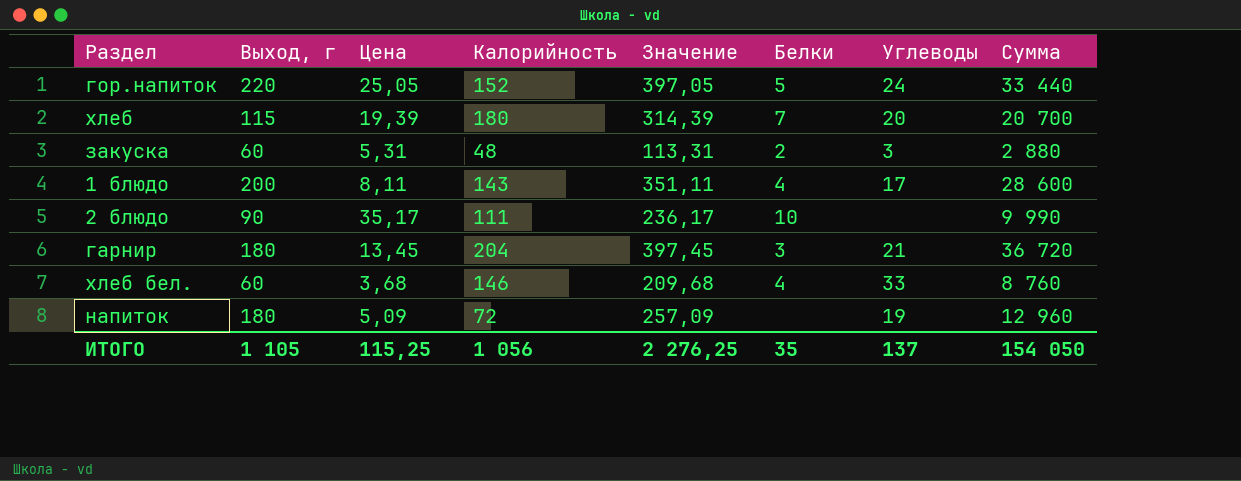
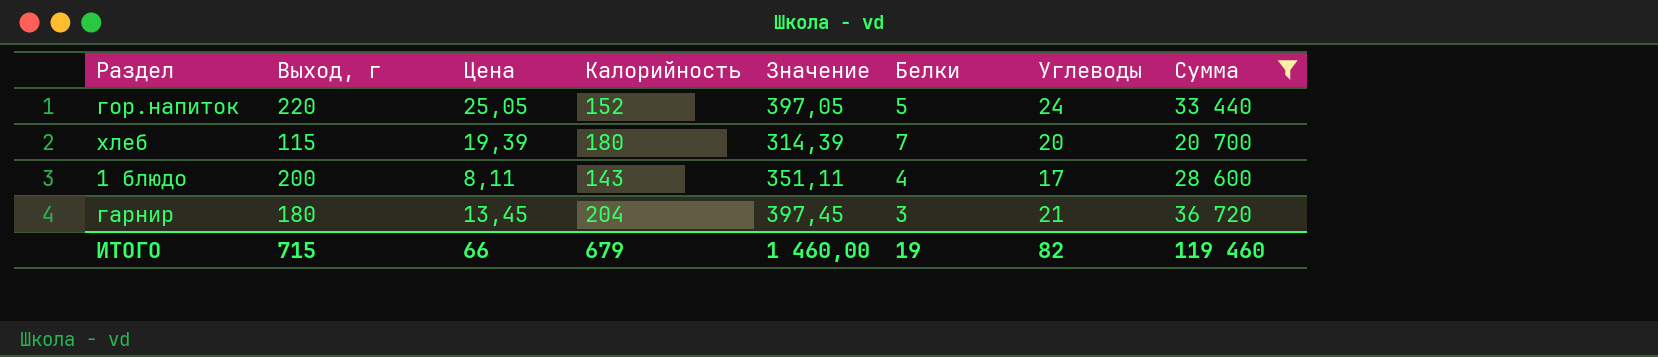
filter: none -> Сумма >= 20 700
ИТОГО | Выход, г: 1 105 -> 715
ИТОГО | Цена: 115,25 -> 66
ИТОГО | Калорийность: 1 056 -> 679
ИТОГО | Значение: 2 276,25 -> 1 460,00
ИТОГО | Белки: 35 -> 19
ИТОГО | Углеводы: 137 -> 82
ИТОГО | Сумма: 154 050 -> 119 460

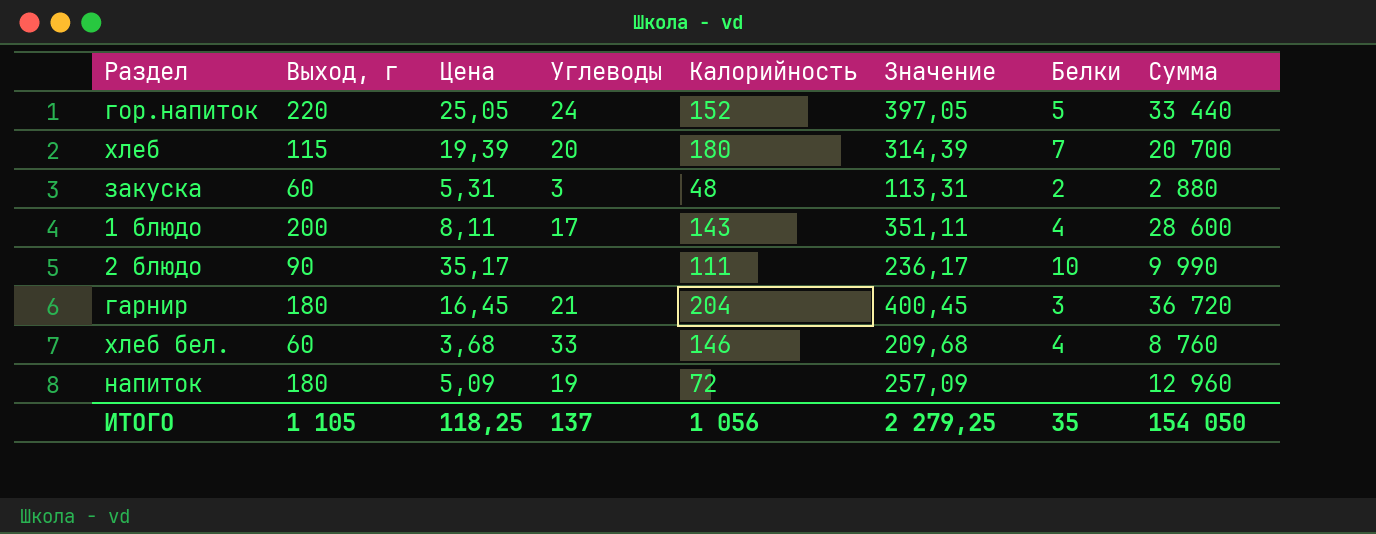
filter: Сумма >= 20 700 -> none
column Углеводы | position: 7 -> 4
гарнир | Цена: 13,45 -> 16,45
гарнир | Значение: 397,45 -> 400,45
ИТОГО | Выход, г: 715 -> 1 105
ИТОГО | Цена: 66 -> 118,25
ИТОГО | Углеводы: 82 -> 137
ИТОГО | Калорийность: 679 -> 1 056
ИТОГО | Значение: 1 460,00 -> 2 279,25
ИТОГО | Белки: 19 -> 35
ИТОГО | Сумма: 119 460 -> 154 050

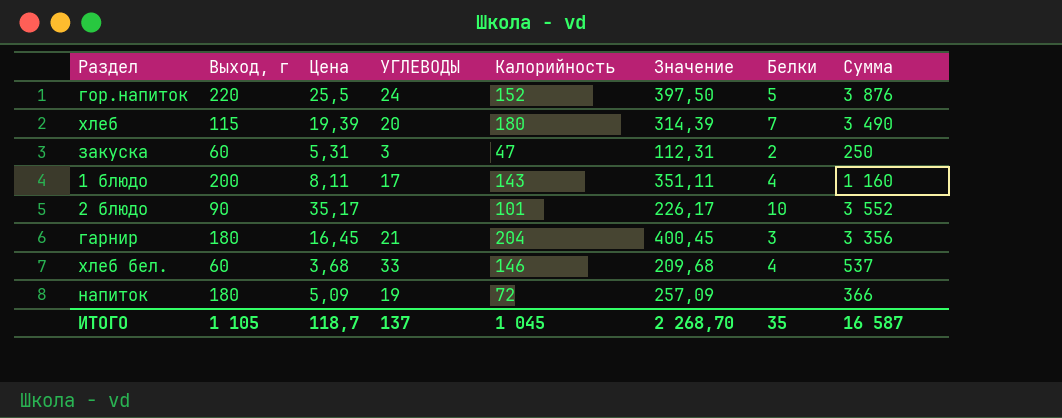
column name: Углеводы -> УГЛЕВОДЫ
column Сумма | formula: [Выход, г] * [Калорийность] -> [Цена] * [Калорийность]
гор.напиток | Цена: 25,05 -> 25,5
гор.напиток | Значение: 397,05 -> 397,50
закуска | Калорийность: 48 -> 47
закуска | Значение: 113,31 -> 112,31
2 блюдо | Калорийность: 111 -> 101
2 блюдо | Значение: 236,17 -> 226,17
ИТОГО | Цена: 118,25 -> 118,7
ИТОГО | Калорийность: 1 056 -> 1 045
ИТОГО | Значение: 2 279,25 -> 2 268,70
ИТОГО | Сумма: 154 050 -> 16 587

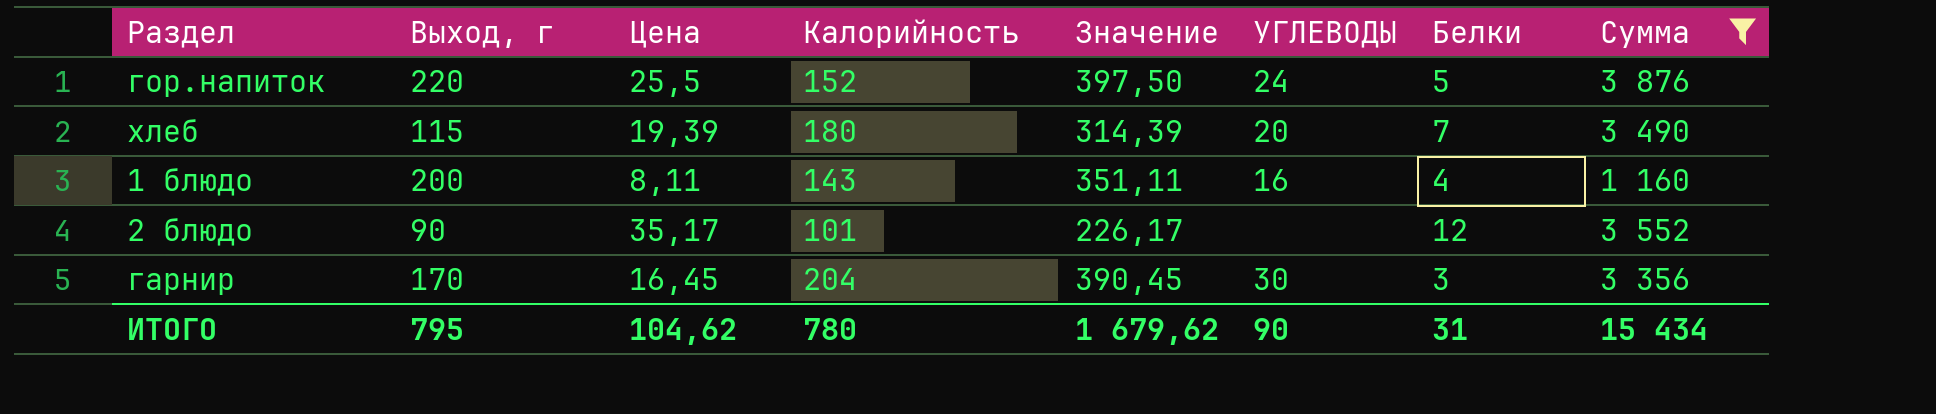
filter: none -> Сумма >= 1 160
column УГЛЕВОДЫ | position: 4 -> 6
1 блюдо | УГЛЕВОДЫ: 17 -> 16
2 блюдо | Белки: 10 -> 12
гарнир | Выход, г: 180 -> 170
гарнир | Значение: 400,45 -> 390,45
гарнир | УГЛЕВОДЫ: 21 -> 30
ИТОГО | Выход, г: 1 105 -> 795
ИТОГО | Цена: 118,7 -> 104,62
ИТОГО | Калорийность: 1 045 -> 780
ИТОГО | Значение: 2 268,70 -> 1 679,62
ИТОГО | УГЛЕВОДЫ: 137 -> 90
ИТОГО | Белки: 35 -> 31
ИТОГО | Сумма: 16 587 -> 15 434

